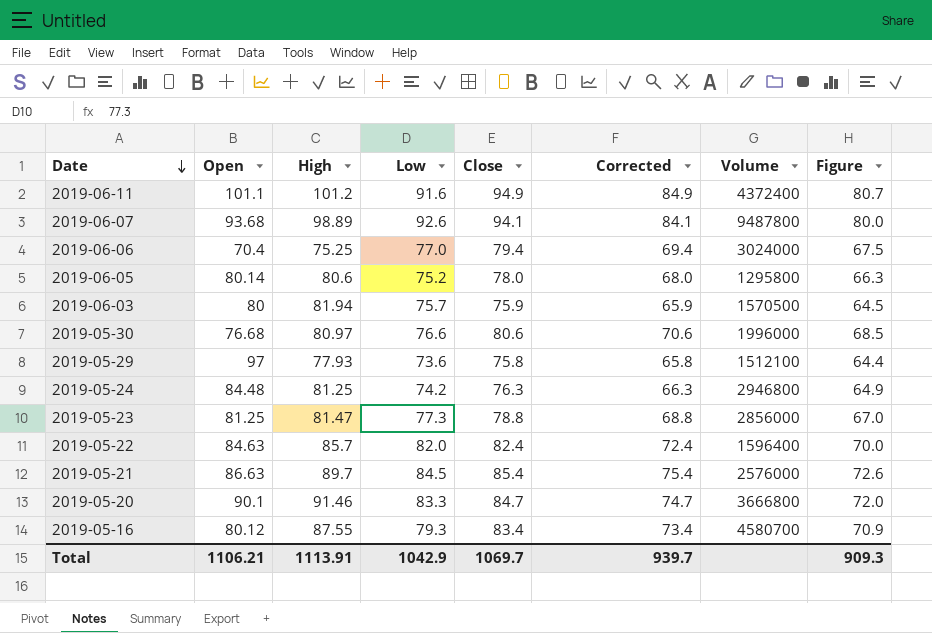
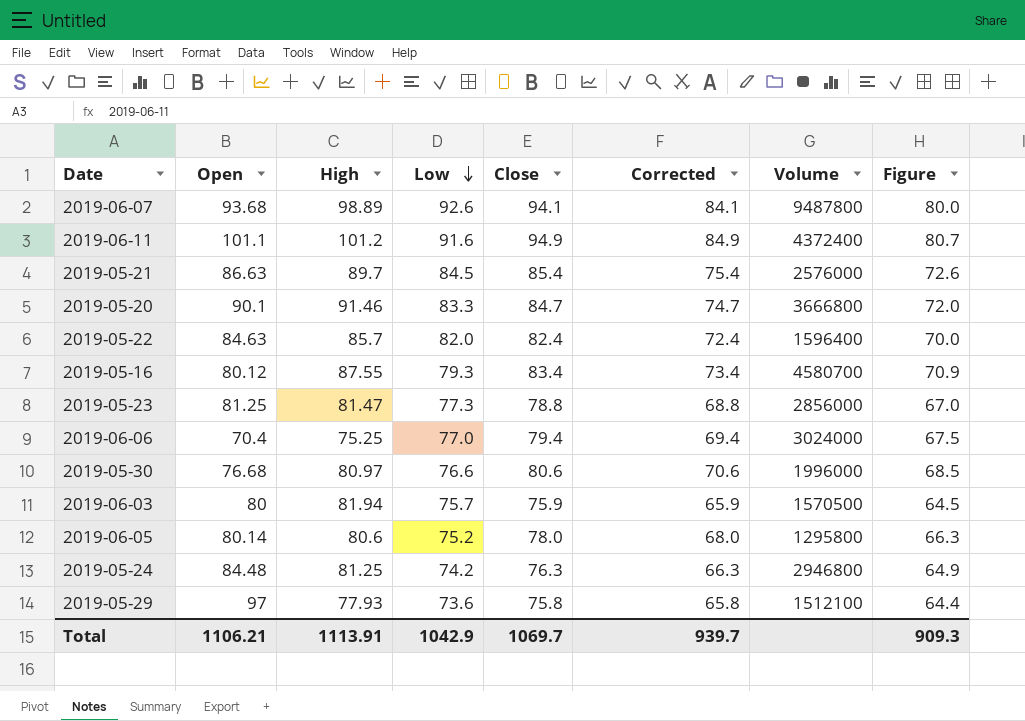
row order: Date descending -> Low descending

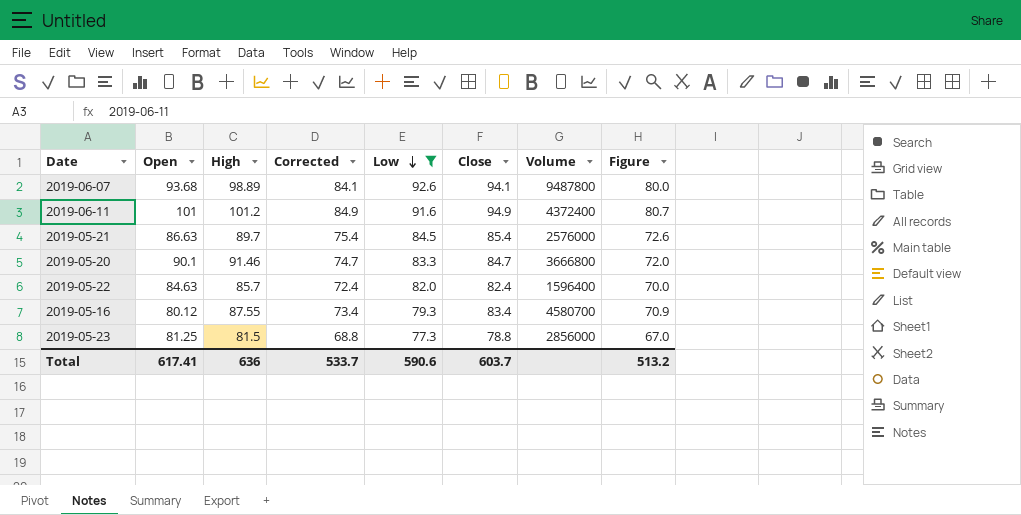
filter: none -> Low >= 77.3
column Corrected | position: 6 -> 4
2019-06-11 | Open: 101.1 -> 101
2019-05-23 | High: 81.47 -> 81.5
Total | Open: 1106.21 -> 617.41
Total | High: 1113.91 -> 636
Total | Corrected: 939.7 -> 533.7
Total | Low: 1042.9 -> 590.6
Total | Close: 1069.7 -> 603.7
Total | Figure: 909.3 -> 513.2

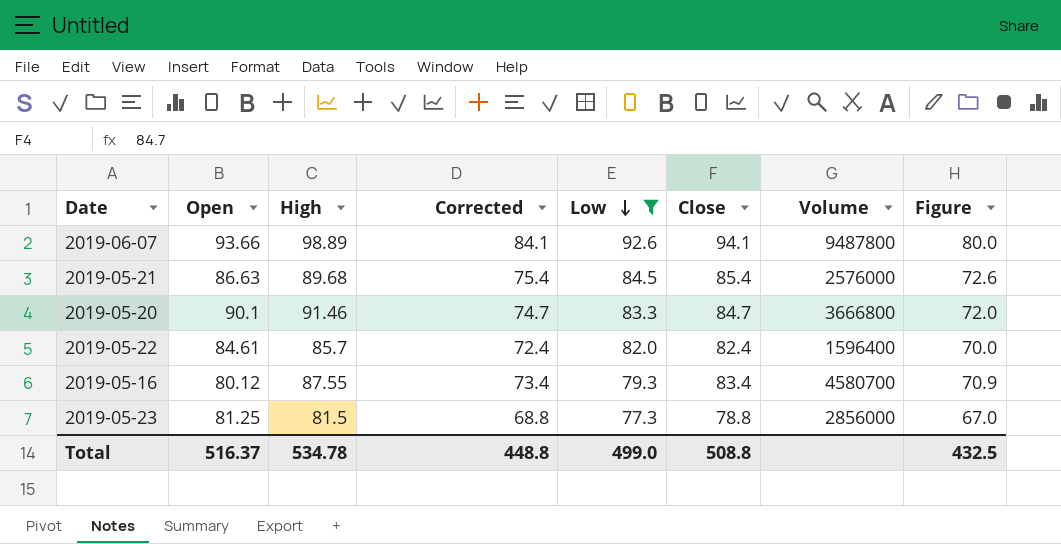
row 2019-06-11: 101 | 101.2 | 84.9 | 91.6 | 94.9 | 4372400 | 80.7 -> none
2019-06-07 | Open: 93.68 -> 93.66
2019-05-21 | High: 89.7 -> 89.68
2019-05-22 | Open: 84.63 -> 84.61
Total | Open: 617.41 -> 516.37
Total | High: 636 -> 534.78
Total | Corrected: 533.7 -> 448.8
Total | Low: 590.6 -> 499.0
Total | Close: 603.7 -> 508.8
Total | Figure: 513.2 -> 432.5

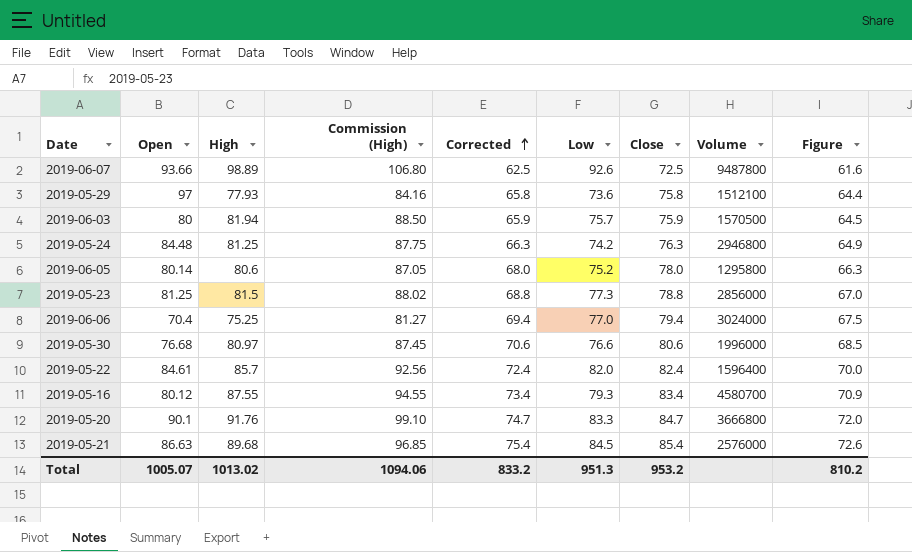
filter: Low >= 77.3 -> none
row order: Low descending -> Corrected ascending
column Commission (High) | formula: none -> [High] * 1.08
2019-06-07 | Corrected: 84.1 -> 62.5
2019-06-07 | Close: 94.1 -> 72.5
2019-06-07 | Figure: 80.0 -> 61.6
2019-05-20 | High: 91.46 -> 91.76
Total | Open: 516.37 -> 1005.07
Total | High: 534.78 -> 1013.02
Total | Corrected: 448.8 -> 833.2
Total | Low: 499.0 -> 951.3
Total | Close: 508.8 -> 953.2
Total | Figure: 432.5 -> 810.2

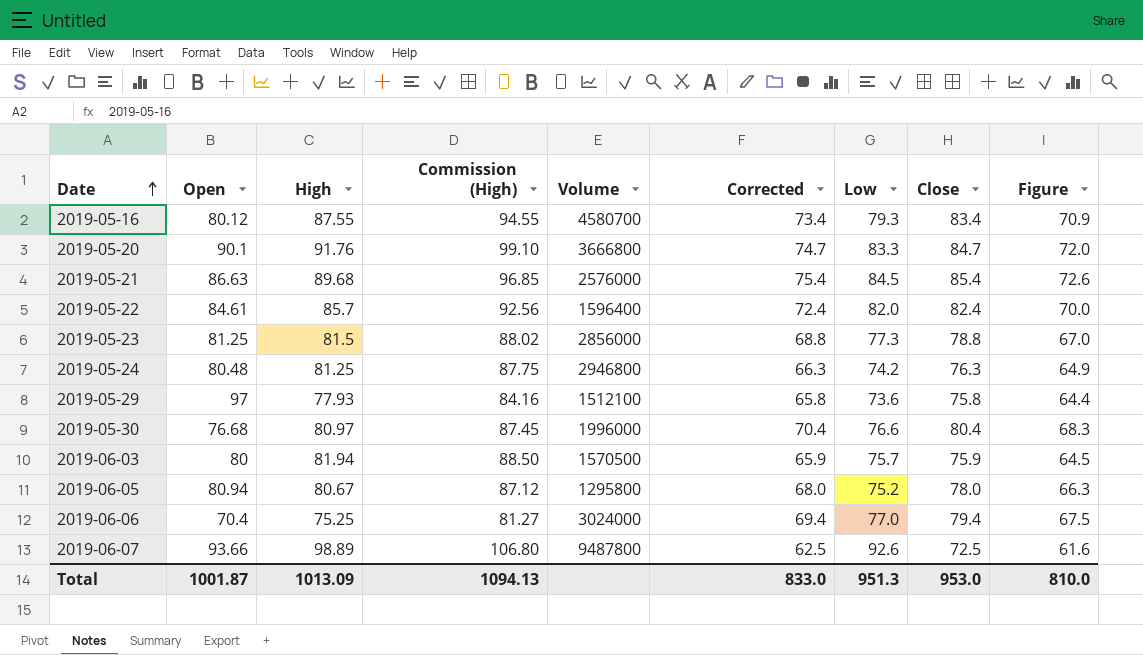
row order: Corrected ascending -> Date ascending
column Volume | position: 8 -> 5
2019-05-24 | Open: 84.48 -> 80.48
2019-05-30 | Corrected: 70.6 -> 70.4
2019-05-30 | Close: 80.6 -> 80.4
2019-05-30 | Figure: 68.5 -> 68.3
2019-06-05 | Open: 80.14 -> 80.94
2019-06-05 | High: 80.6 -> 80.67
2019-06-05 | Commission (High): 87.05 -> 87.12
Total | Open: 1005.07 -> 1001.87
Total | High: 1013.02 -> 1013.09
Total | Commission (High): 1094.06 -> 1094.13
Total | Corrected: 833.2 -> 833.0
Total | Close: 953.2 -> 953.0
Total | Figure: 810.2 -> 810.0

